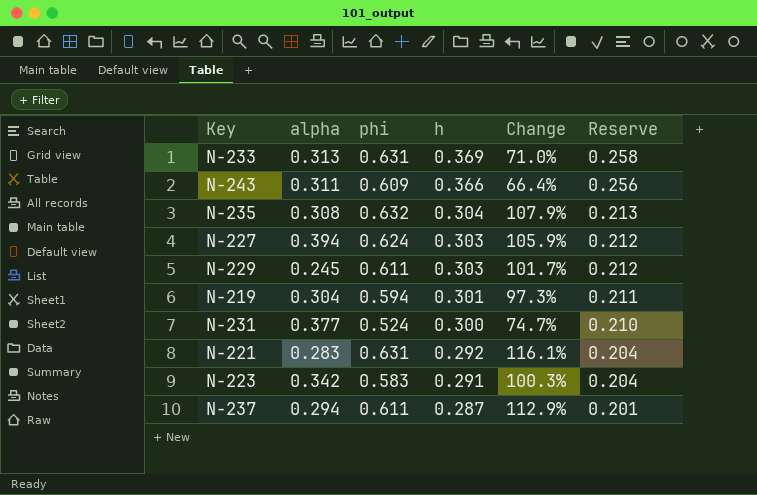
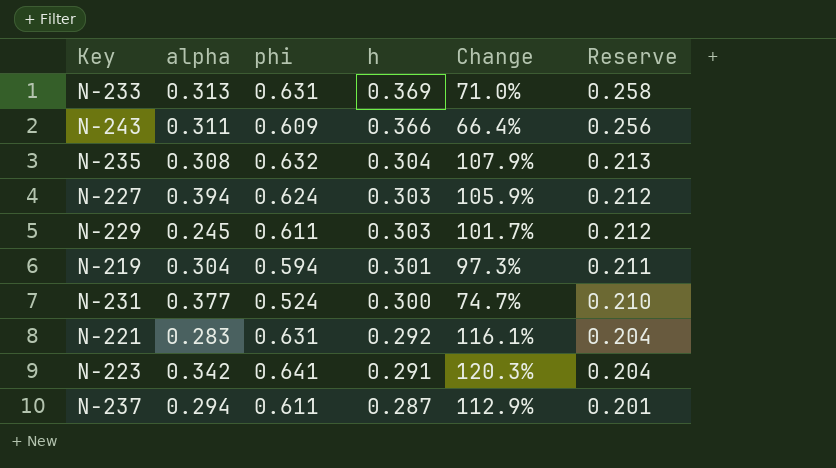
N-223 | phi: 0.583 -> 0.641
N-223 | Change: 100.3% -> 120.3%

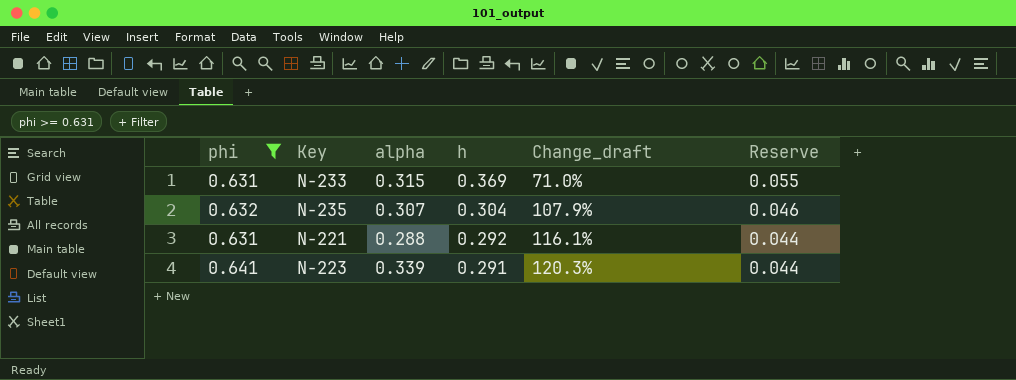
filter: none -> phi >= 0.631
column phi | position: 3 -> 1
column name: Change -> Change_draft
column Reserve | formula: [h] * 0.7 -> [h] * 0.15
N-233 | alpha: 0.313 -> 0.315
N-235 | alpha: 0.308 -> 0.307
N-221 | alpha: 0.283 -> 0.288
N-223 | alpha: 0.342 -> 0.339

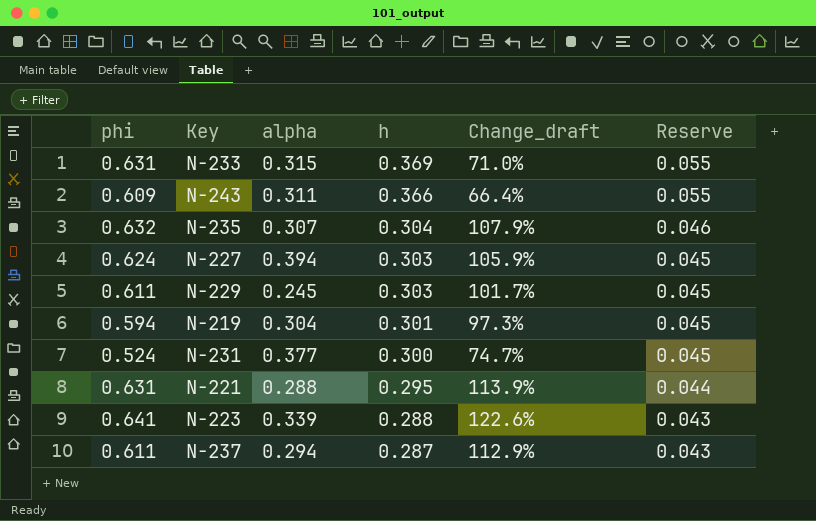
filter: phi >= 0.631 -> none
N-221 | h: 0.292 -> 0.295
N-221 | Change_draft: 116.1% -> 113.9%
N-223 | h: 0.291 -> 0.288
N-223 | Change_draft: 120.3% -> 122.6%
N-223 | Reserve: 0.044 -> 0.043

